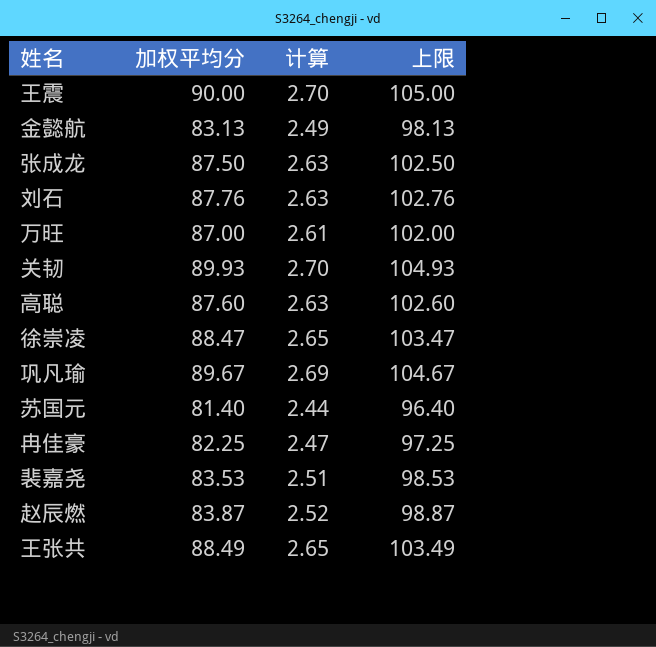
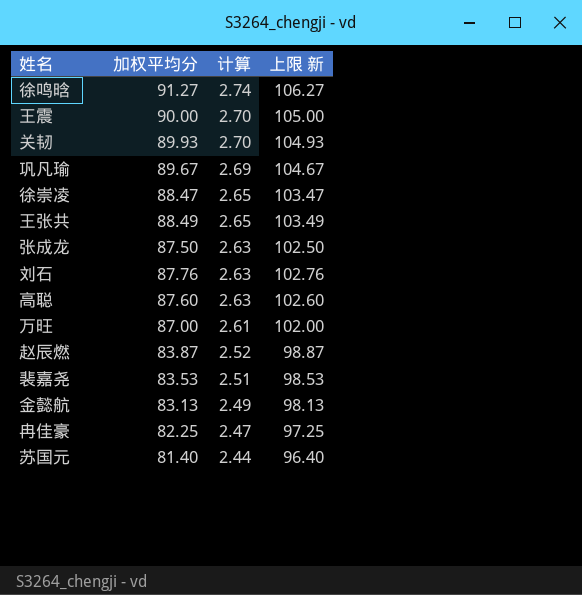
row order: none -> 计算 descending
column name: 上限 -> 上限 新
row 徐鸣晗: none -> 91.27 | 2.74 | 106.27

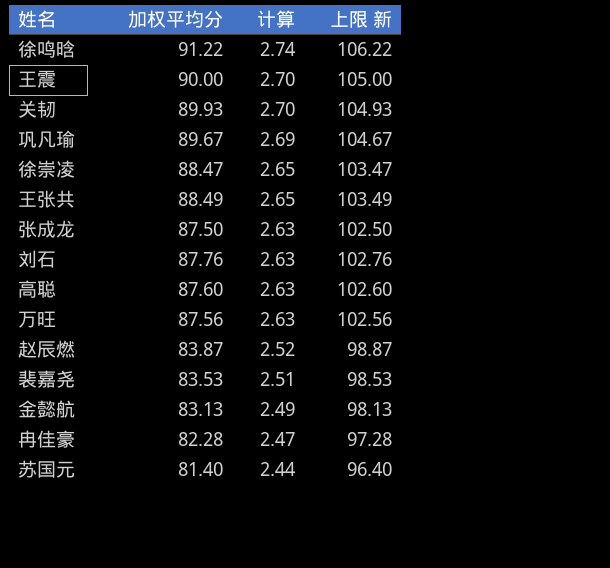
徐鸣晗 | 加权平均分: 91.27 -> 91.22
徐鸣晗 | 上限 新: 106.27 -> 106.22
万旺 | 加权平均分: 87.00 -> 87.56
万旺 | 计算: 2.61 -> 2.63
万旺 | 上限 新: 102.00 -> 102.56
冉佳豪 | 加权平均分: 82.25 -> 82.28
冉佳豪 | 上限 新: 97.25 -> 97.28

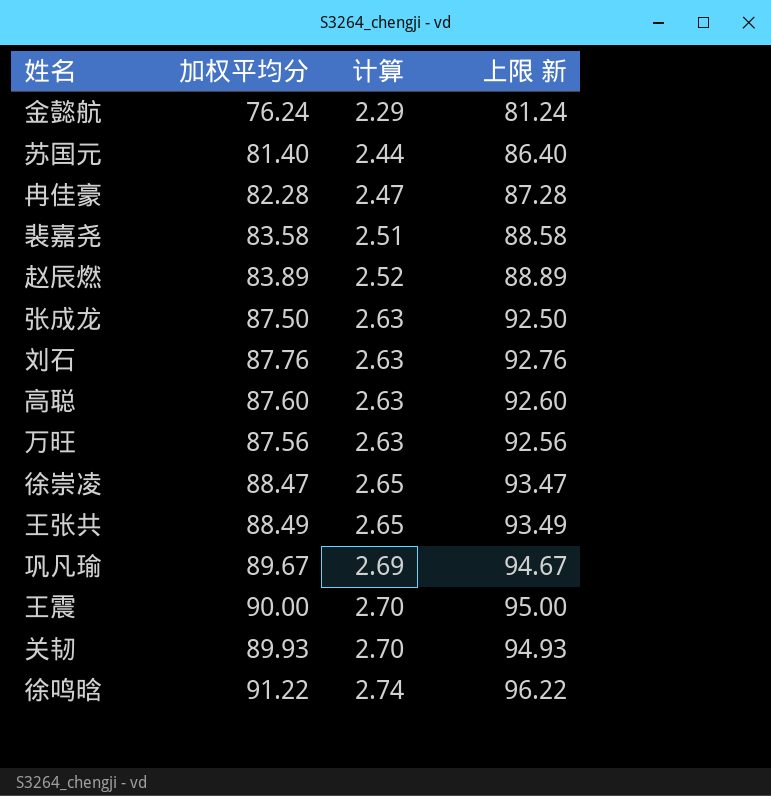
row order: 计算 descending -> 计算 ascending
column 上限 新 | formula: [加权平均分] + 15 -> [加权平均分] + 5
金懿航 | 加权平均分: 83.13 -> 76.24
金懿航 | 计算: 2.49 -> 2.29
裴嘉尧 | 加权平均分: 83.53 -> 83.58
赵辰燃 | 加权平均分: 83.87 -> 83.89

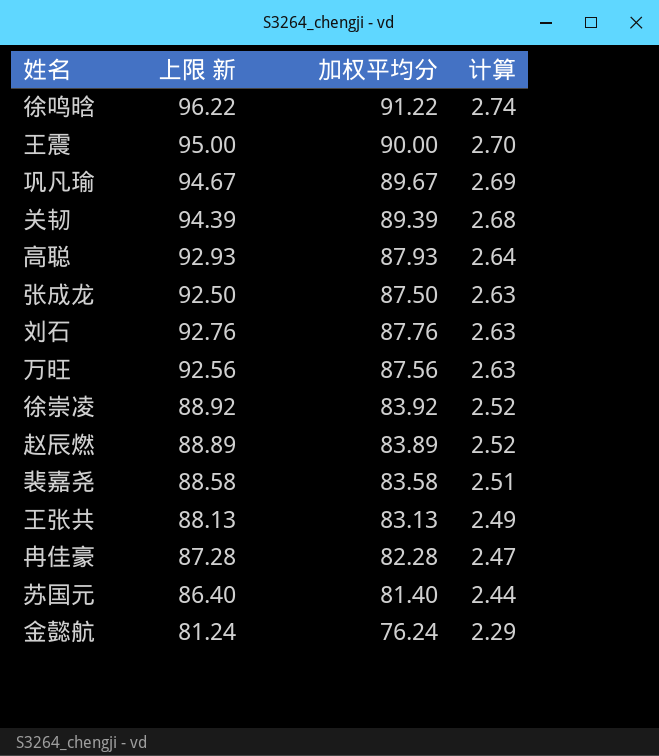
row order: 计算 ascending -> 计算 descending
column 上限 新 | position: 4 -> 2
关韧 | 上限 新: 94.93 -> 94.39
关韧 | 加权平均分: 89.93 -> 89.39
关韧 | 计算: 2.70 -> 2.68
高聪 | 上限 新: 92.60 -> 92.93
高聪 | 加权平均分: 87.60 -> 87.93
高聪 | 计算: 2.63 -> 2.64
徐崇凌 | 上限 新: 93.47 -> 88.92
徐崇凌 | 加权平均分: 88.47 -> 83.92
徐崇凌 | 计算: 2.65 -> 2.52
王张共 | 上限 新: 93.49 -> 88.13
王张共 | 加权平均分: 88.49 -> 83.13
王张共 | 计算: 2.65 -> 2.49

